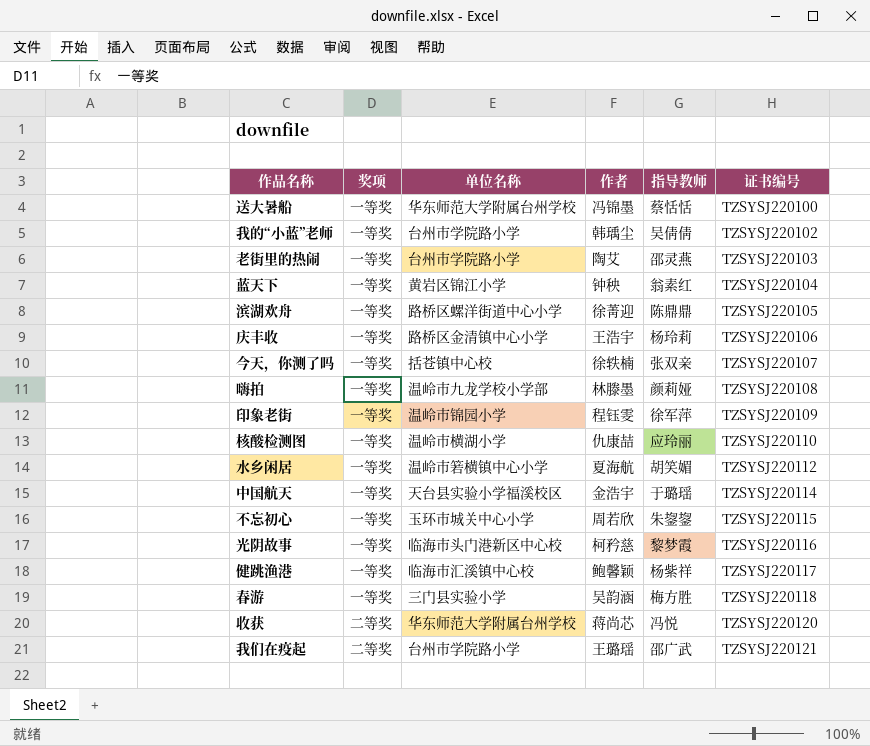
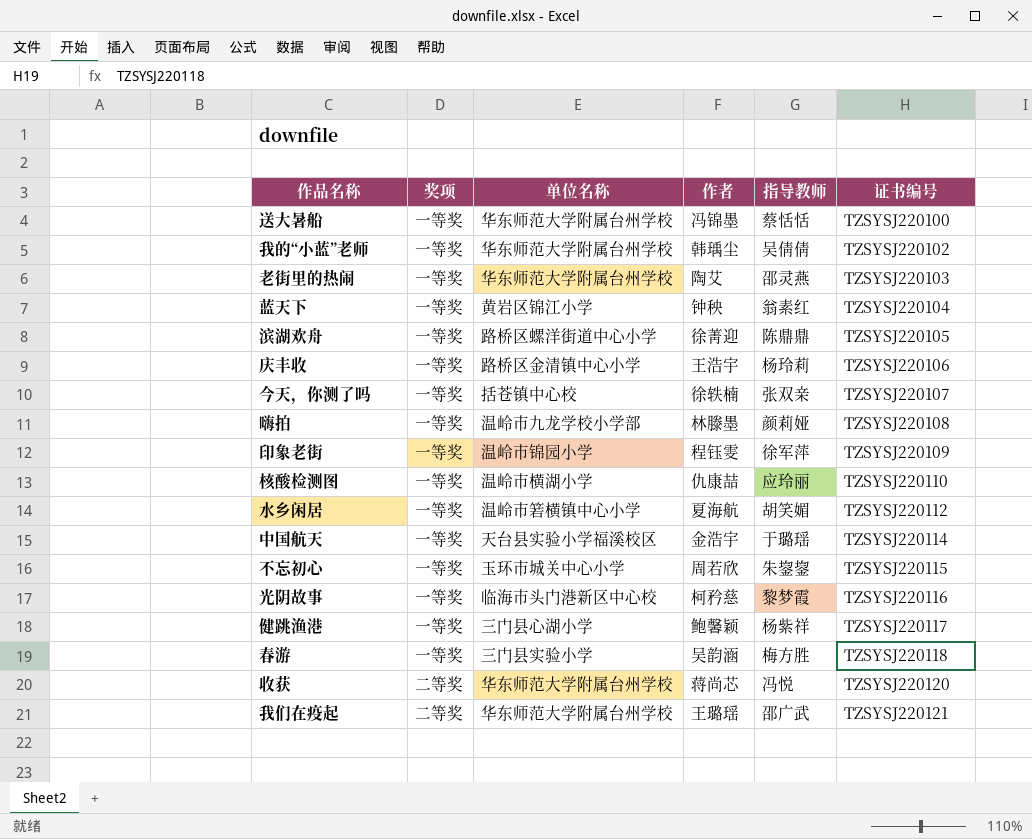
我的“小蓝”老师 | 单位名称: 台州市学院路小学 -> 华东师范大学附属台州学校
老街里的热闹 | 单位名称: 台州市学院路小学 -> 华东师范大学附属台州学校
健跳渔港 | 单位名称: 临海市汇溪镇中心校 -> 三门县心湖小学
我们在疫起 | 单位名称: 台州市学院路小学 -> 华东师范大学附属台州学校

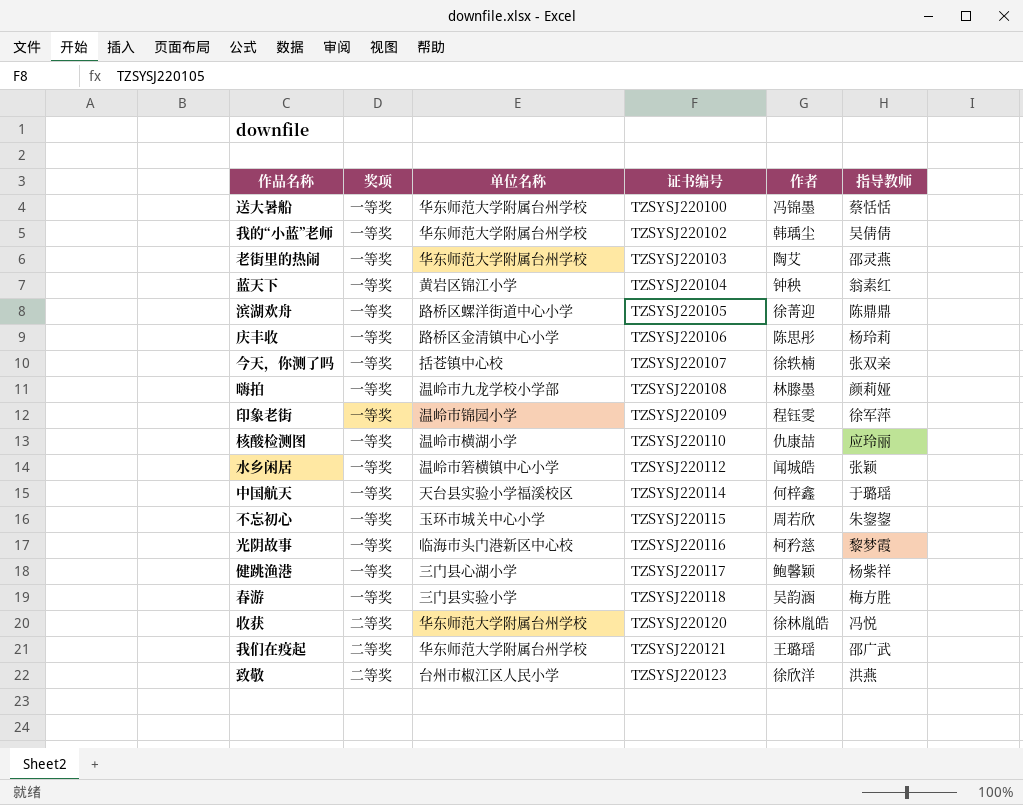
column 证书编号 | position: 6 -> 4
庆丰收 | 作者: 王浩宇 -> 陈思彤
水乡闲居 | 作者: 夏海航 -> 闻城皓
水乡闲居 | 指导教师: 胡笑媚 -> 张颖
中国航天 | 作者: 金浩宇 -> 何梓鑫
收获 | 作者: 蒋尚芯 -> 徐林胤皓
row 致敬: none -> 二等奖 | 台州市椒江区人民小学 | TZSYSJ220123 | 徐欣洋 | 洪燕

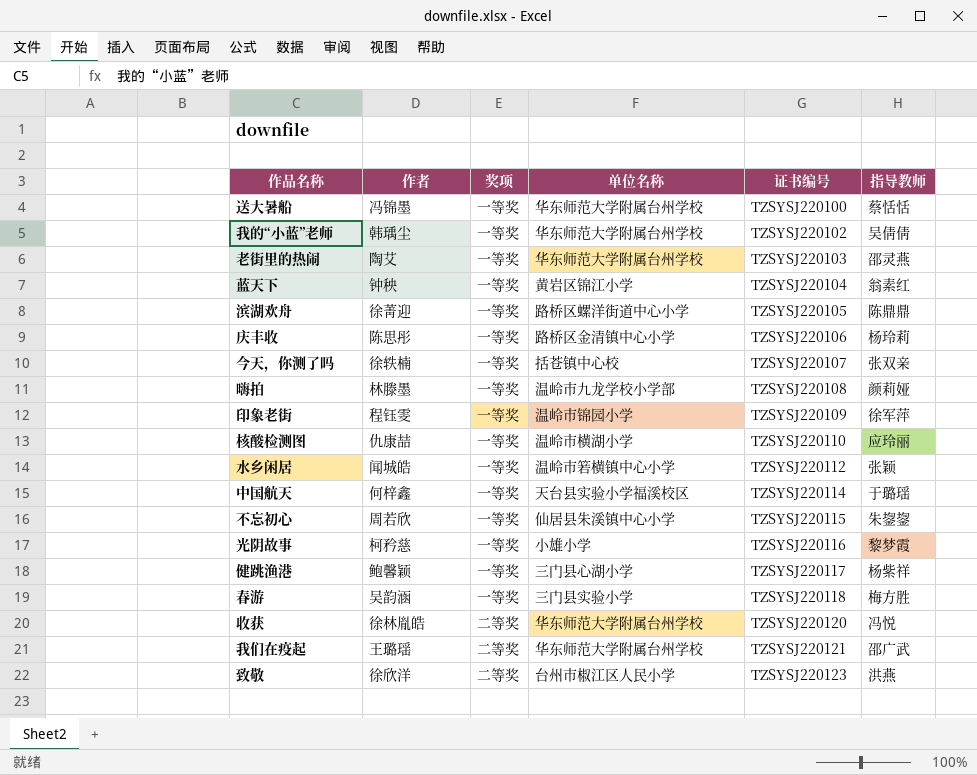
column 作者 | position: 5 -> 2
不忘初心 | 单位名称: 玉环市城关中心小学 -> 仙居县朱溪镇中心小学
光阴故事 | 单位名称: 临海市头门港新区中心校 -> 小雄小学

